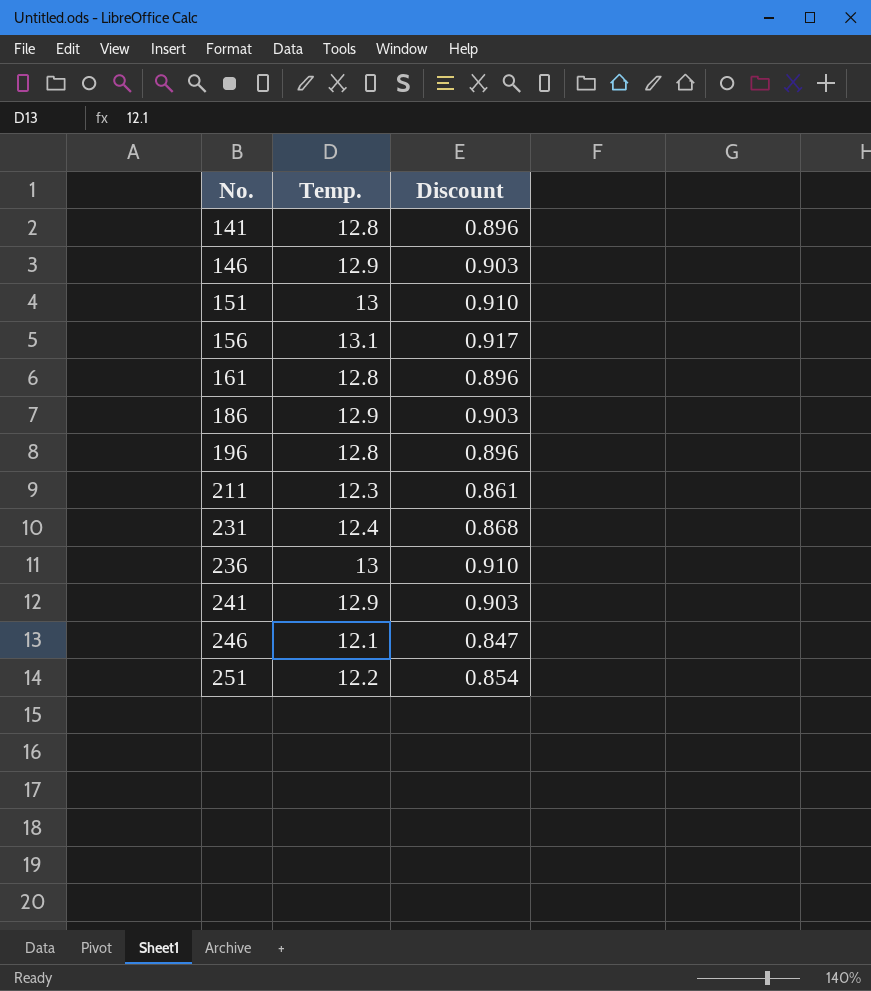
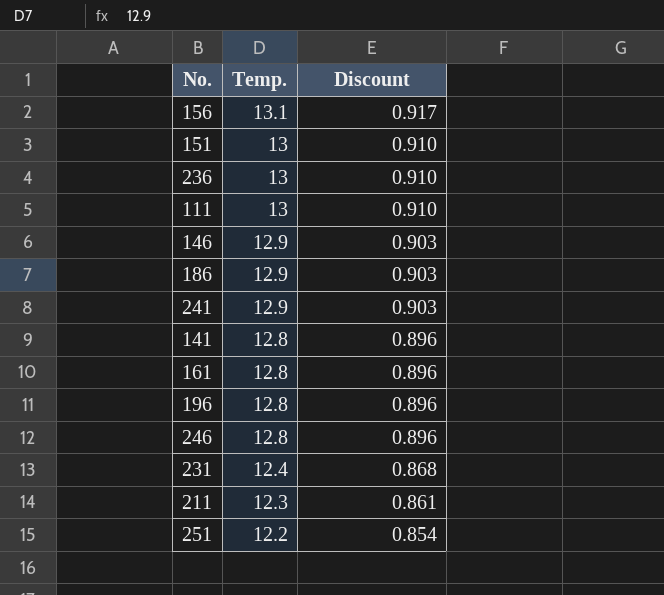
row order: No. ascending -> Temp. descending
row 111: none -> 13 | 0.910
246 | Temp.: 12.1 -> 12.8
246 | Discount: 0.847 -> 0.896

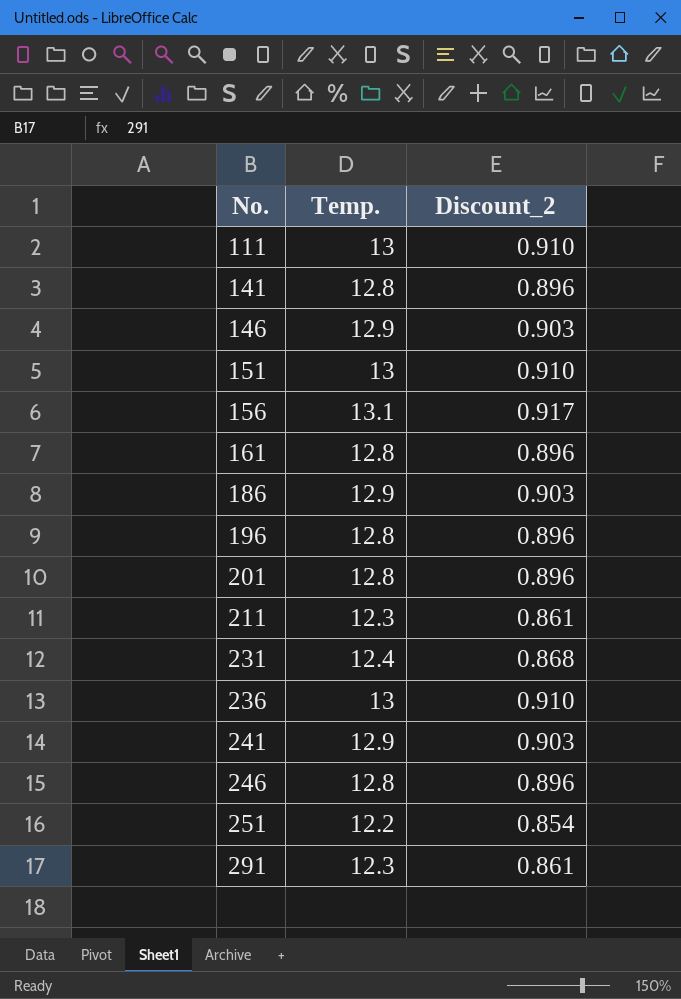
row order: Temp. descending -> No. ascending
column name: Discount -> Discount_2
row 201: none -> 12.8 | 0.896
row 291: none -> 12.3 | 0.861

